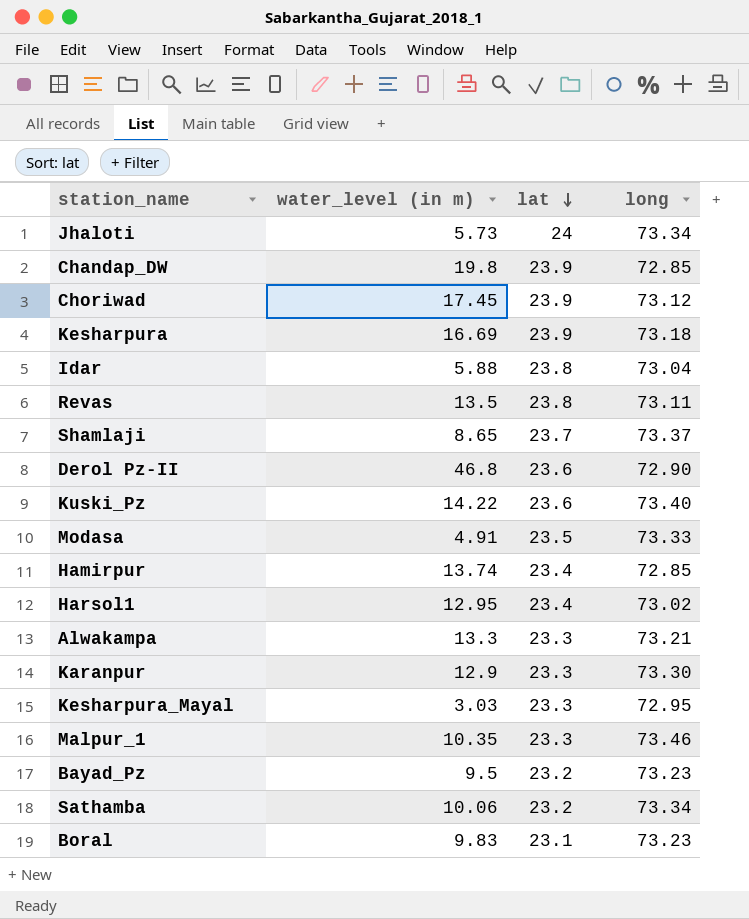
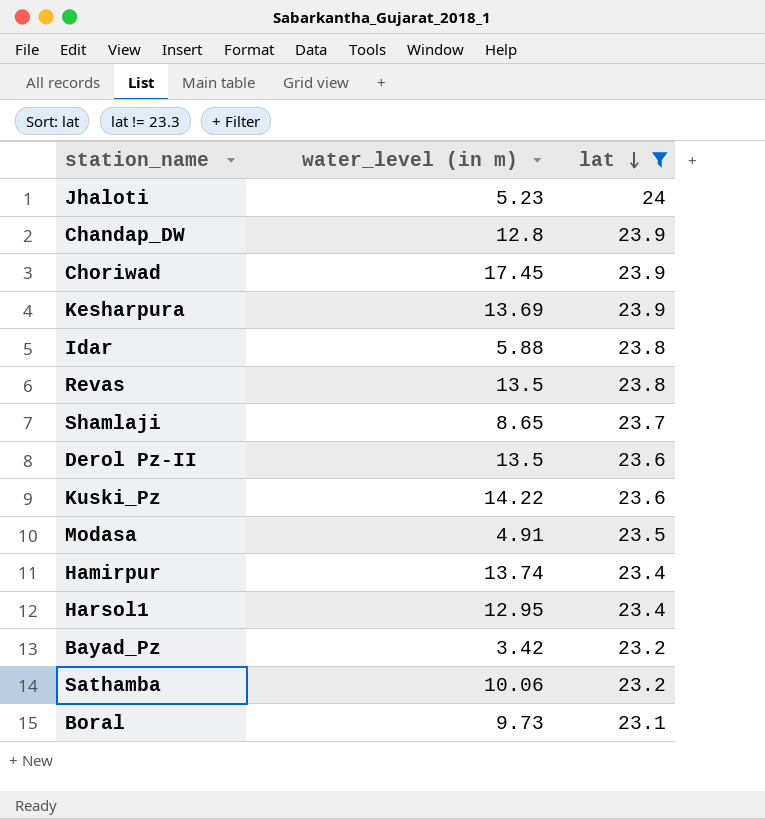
filter: none -> lat != 23.3
column long | position: 4 -> none
Jhaloti | water_level (in m): 5.73 -> 5.23
Chandap_DW | water_level (in m): 19.8 -> 12.8
Kesharpura | water_level (in m): 16.69 -> 13.69
Derol Pz-II | water_level (in m): 46.8 -> 13.5
Bayad_Pz | water_level (in m): 9.5 -> 3.42
Boral | water_level (in m): 9.83 -> 9.73

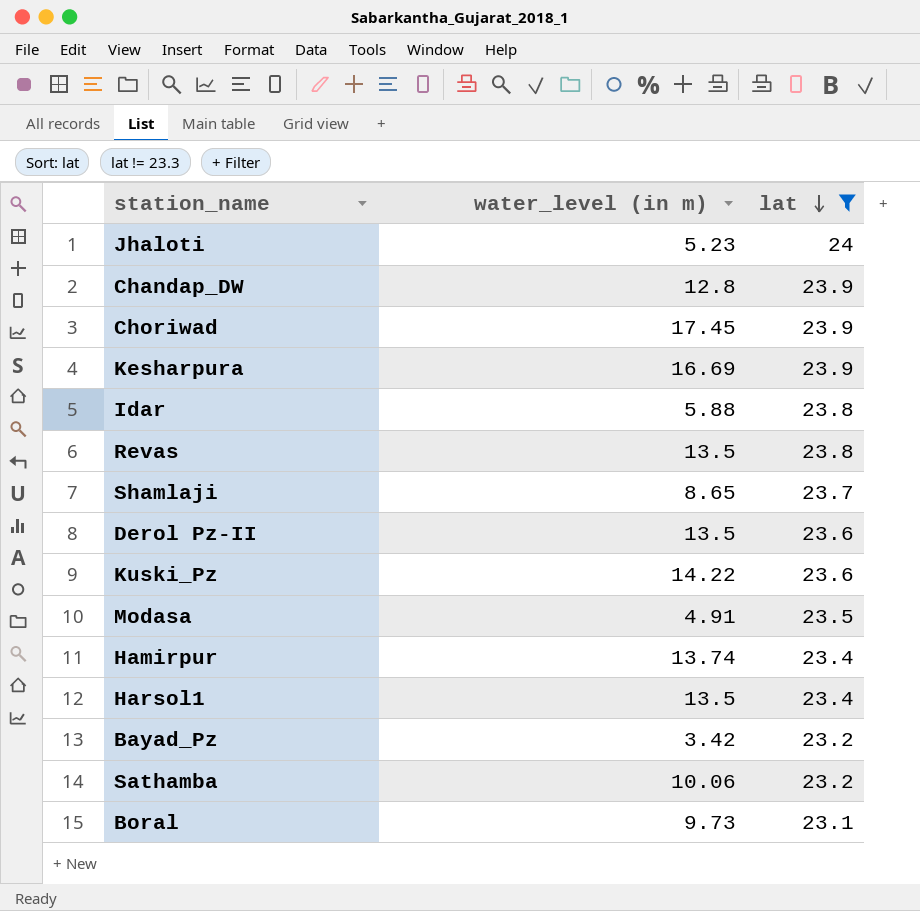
Kesharpura | water_level (in m): 13.69 -> 16.69
Harsol1 | water_level (in m): 12.95 -> 13.5

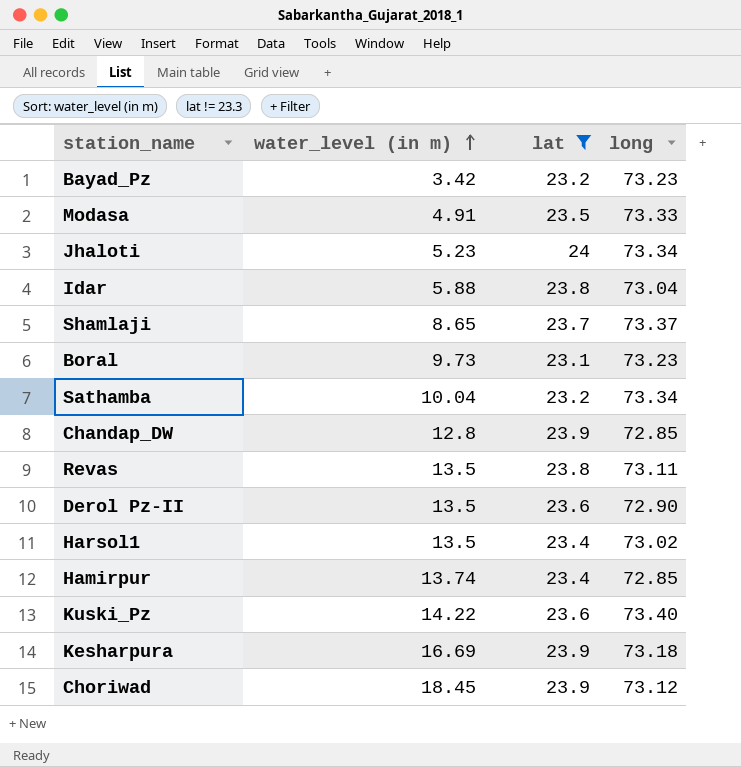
row order: lat descending -> water_level (in m) ascending
column long | position: none -> 4
Sathamba | water_level (in m): 10.06 -> 10.04
Choriwad | water_level (in m): 17.45 -> 18.45

